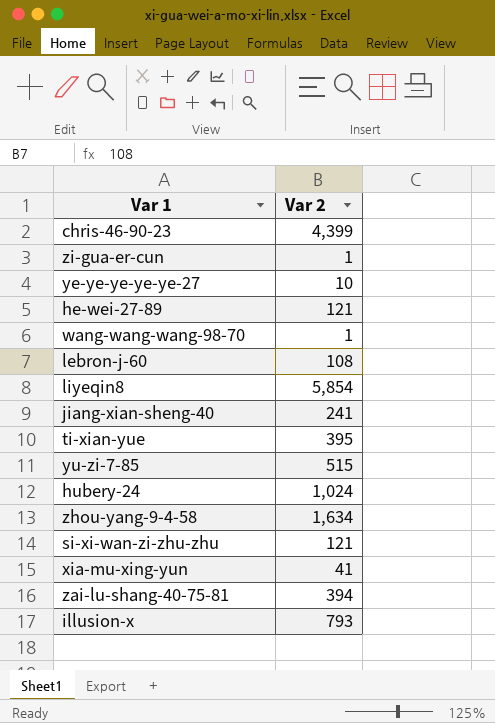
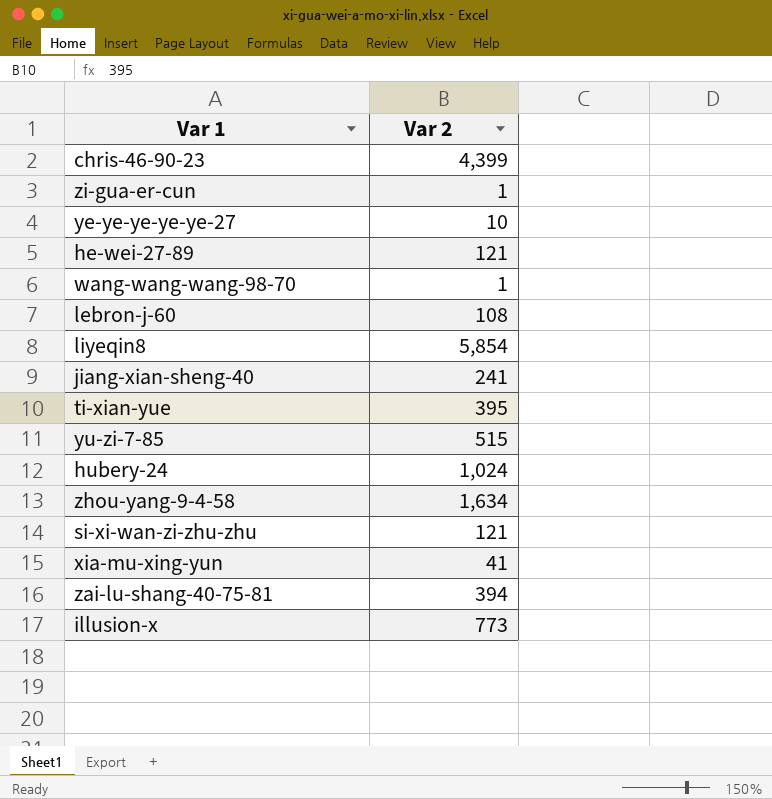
illusion-x | Var 2: 793 -> 773

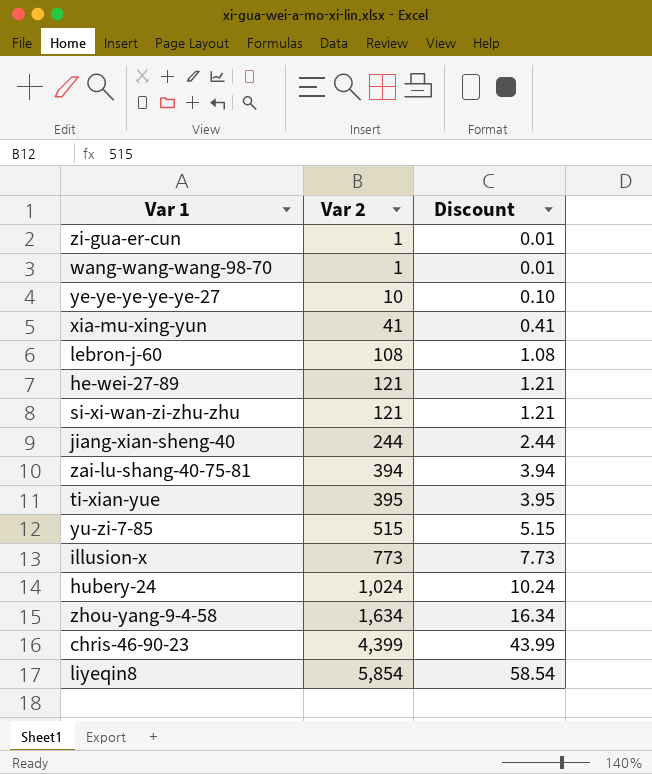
row order: none -> Var 2 ascending
column Discount | formula: none -> [Var 2] * 0.01
jiang-xian-sheng-40 | Var 2: 241 -> 244

